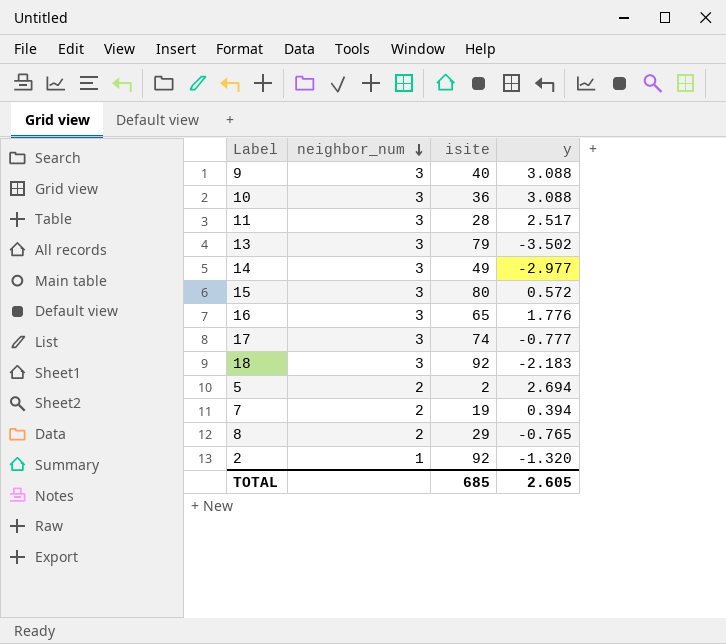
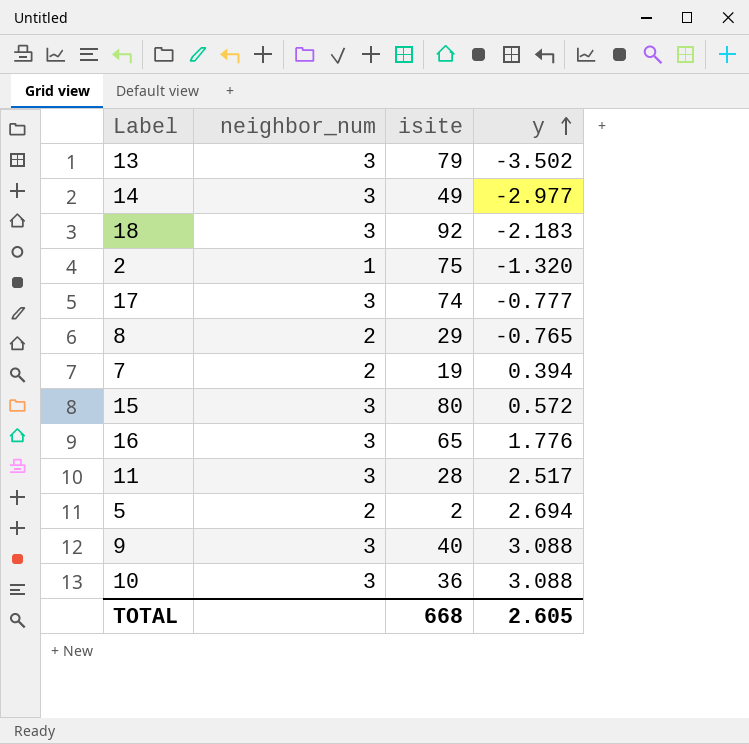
row order: neighbor_num descending -> y ascending
2 | isite: 92 -> 75
TOTAL | isite: 685 -> 668

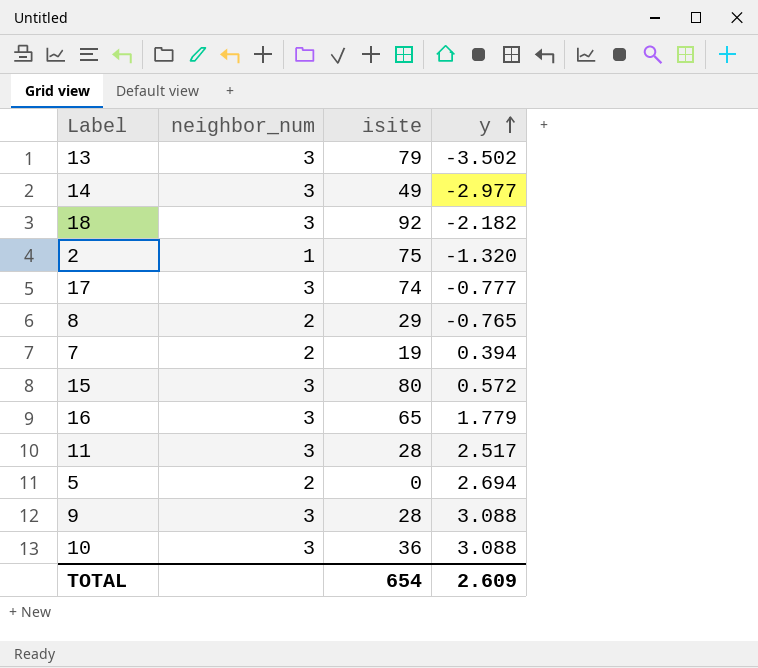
18 | y: -2.183 -> -2.182
16 | y: 1.776 -> 1.779
5 | isite: 2 -> 0
9 | isite: 40 -> 28
TOTAL | isite: 668 -> 654
TOTAL | y: 2.605 -> 2.609

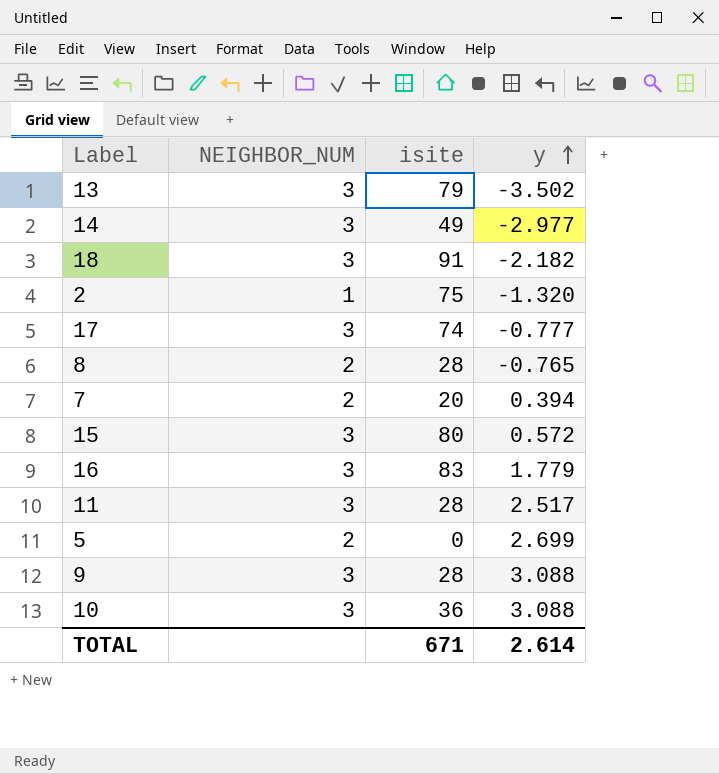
column name: neighbor_num -> NEIGHBOR_NUM
18 | isite: 92 -> 91
8 | isite: 29 -> 28
7 | isite: 19 -> 20
16 | isite: 65 -> 83
5 | y: 2.694 -> 2.699
TOTAL | isite: 654 -> 671
TOTAL | y: 2.609 -> 2.614

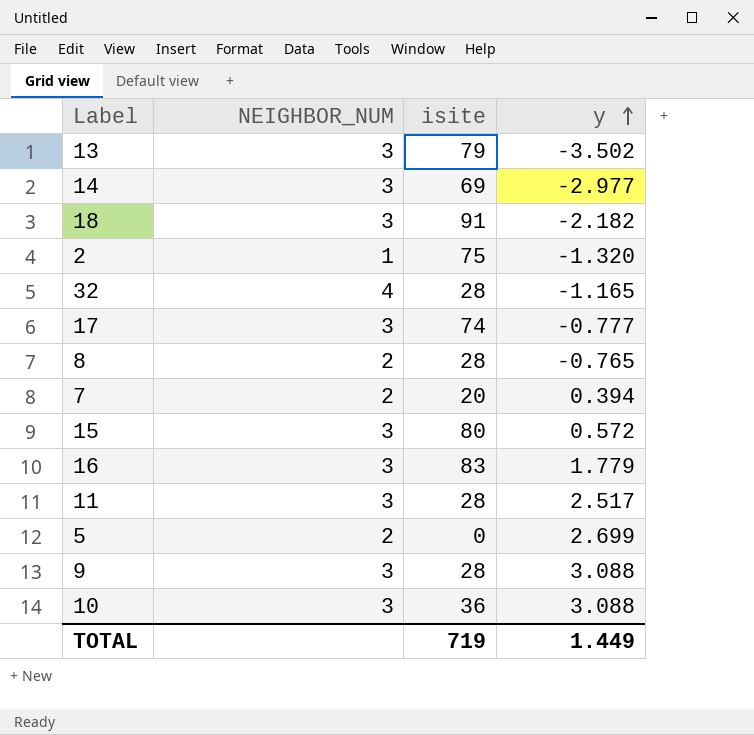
14 | isite: 49 -> 69
row 32: none -> 4 | 28 | -1.165
TOTAL | isite: 671 -> 719
TOTAL | y: 2.614 -> 1.449

